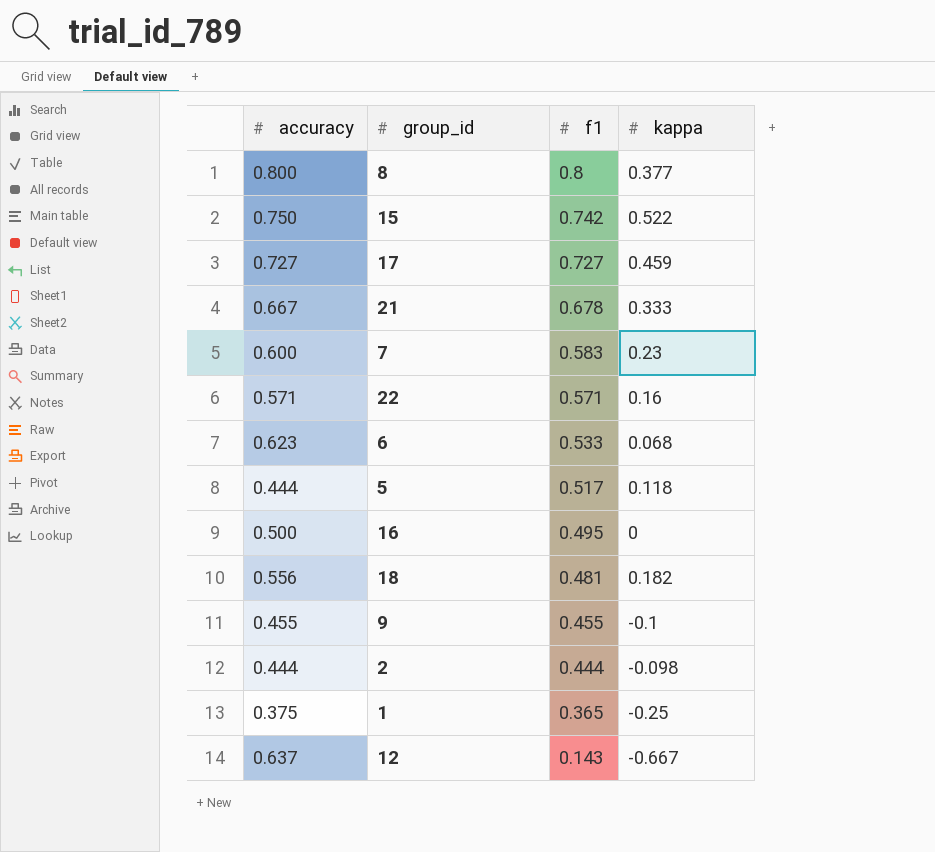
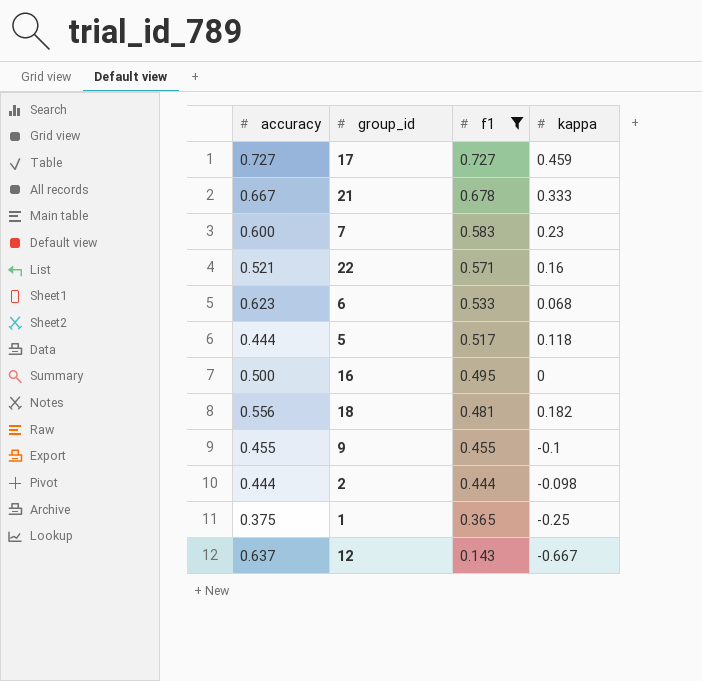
filter: none -> f1 <= 0.727
22 | accuracy: 0.571 -> 0.521

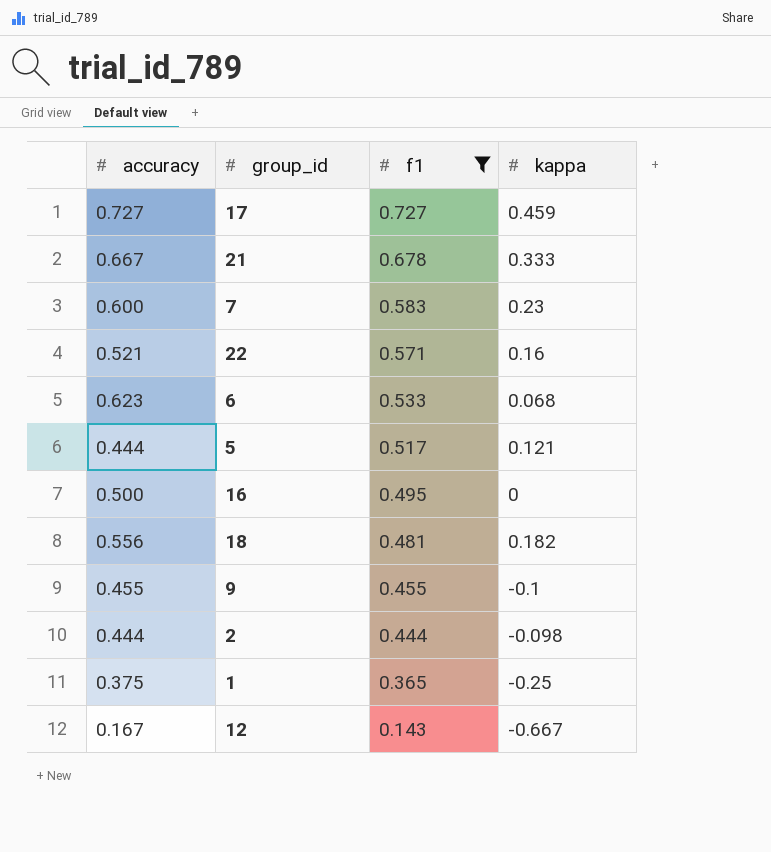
5 | kappa: 0.118 -> 0.121
12 | accuracy: 0.637 -> 0.167

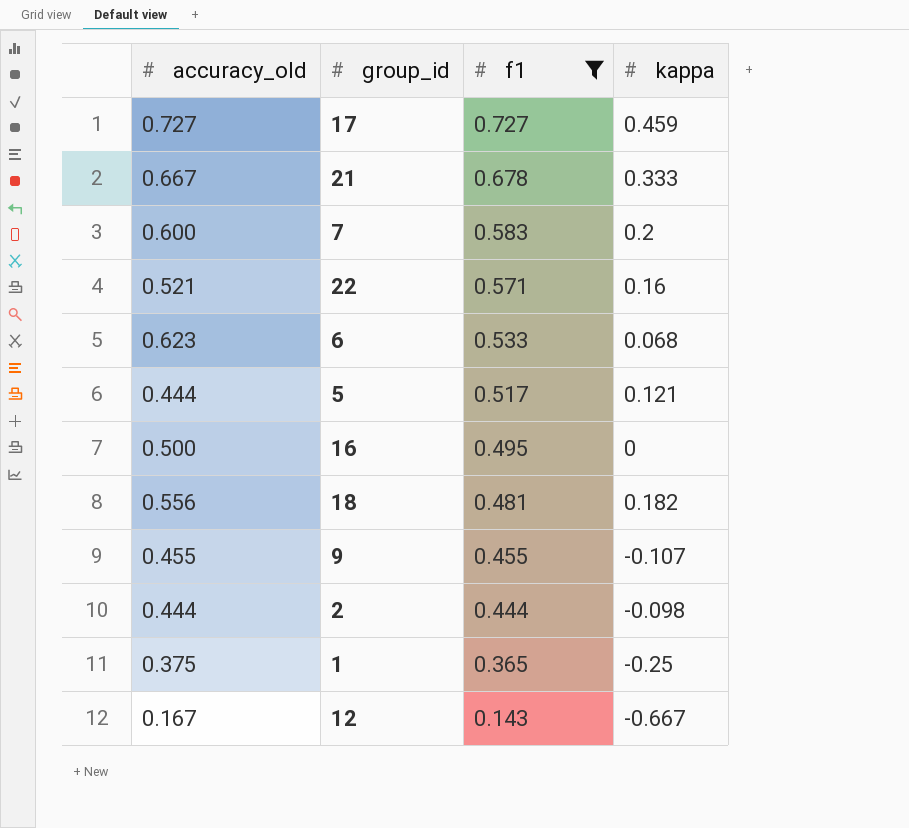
column name: accuracy -> accuracy_old
7 | kappa: 0.23 -> 0.2
9 | kappa: -0.1 -> -0.107

